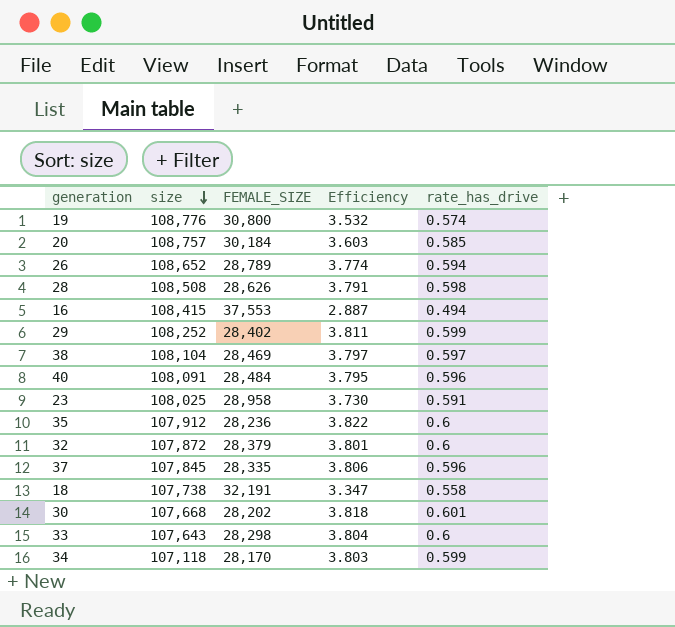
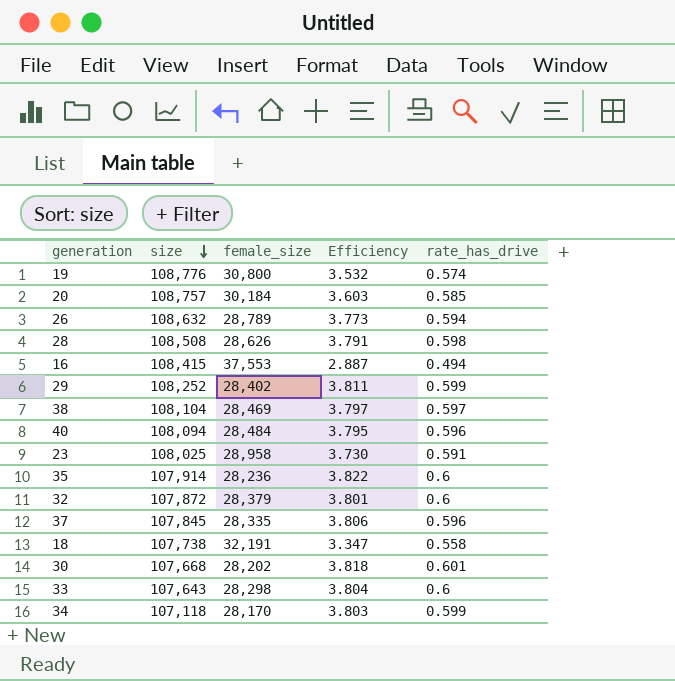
column name: FEMALE_SIZE -> female_size
26 | size: 108,652 -> 108,632
26 | Efficiency: 3.774 -> 3.773
40 | size: 108,091 -> 108,094
35 | size: 107,912 -> 107,914

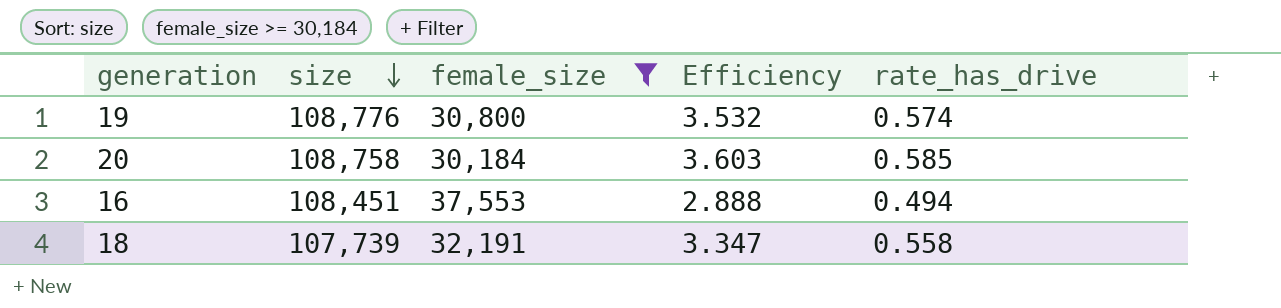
filter: none -> female_size >= 30,184
20 | size: 108,757 -> 108,758
16 | size: 108,415 -> 108,451
16 | Efficiency: 2.887 -> 2.888
18 | size: 107,738 -> 107,739

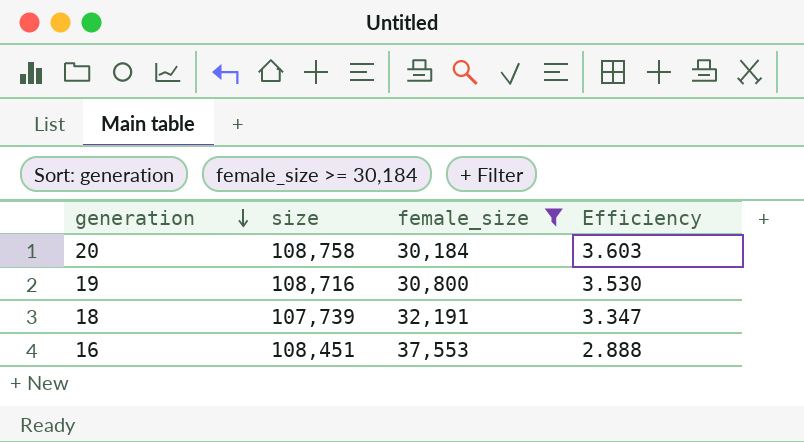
row order: size descending -> generation descending
column rate_has_drive | position: 5 -> none
19 | size: 108,776 -> 108,716
19 | Efficiency: 3.532 -> 3.530

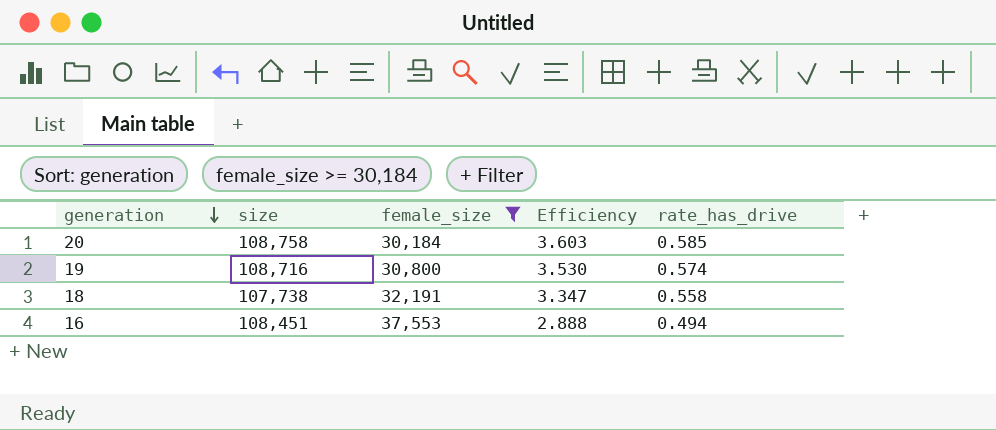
column rate_has_drive | position: none -> 5
18 | size: 107,739 -> 107,738

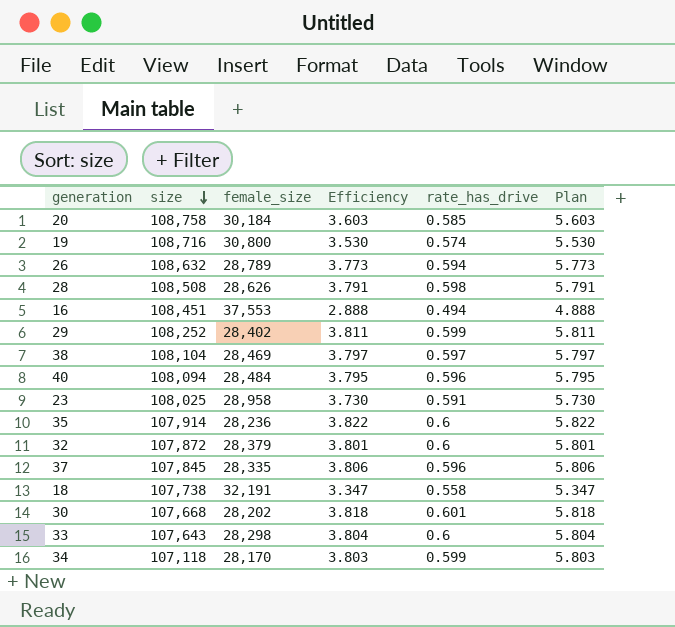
filter: female_size >= 30,184 -> none
row order: generation descending -> size descending
column Plan | formula: none -> [Efficiency] + 2

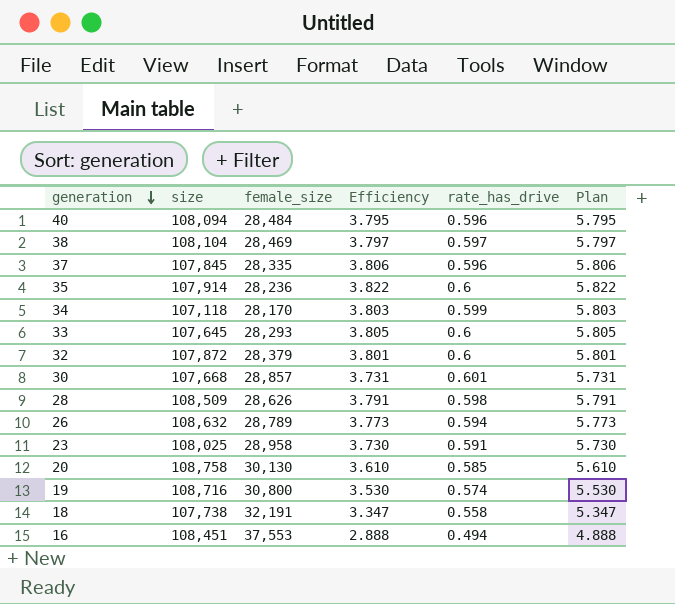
row order: size descending -> generation descending
row 29: 108,252 | 28,402 | 3.811 | 0.599 | 5.811 -> none
33 | size: 107,643 -> 107,645
33 | female_size: 28,298 -> 28,293
33 | Efficiency: 3.804 -> 3.805
33 | Plan: 5.804 -> 5.805
30 | female_size: 28,202 -> 28,857
30 | Efficiency: 3.818 -> 3.731
30 | Plan: 5.818 -> 5.731
28 | size: 108,508 -> 108,509
20 | female_size: 30,184 -> 30,130
20 | Efficiency: 3.603 -> 3.610
20 | Plan: 5.603 -> 5.610

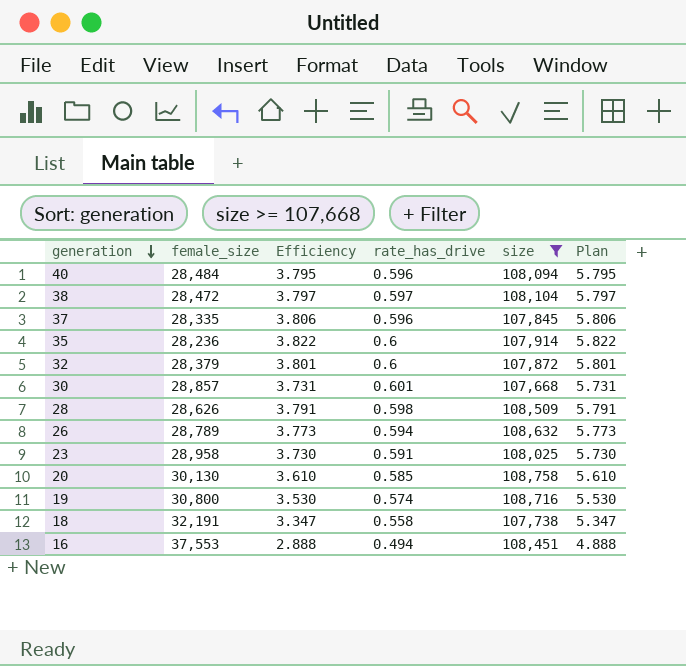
filter: none -> size >= 107,668
column size | position: 2 -> 5
38 | female_size: 28,469 -> 28,472

